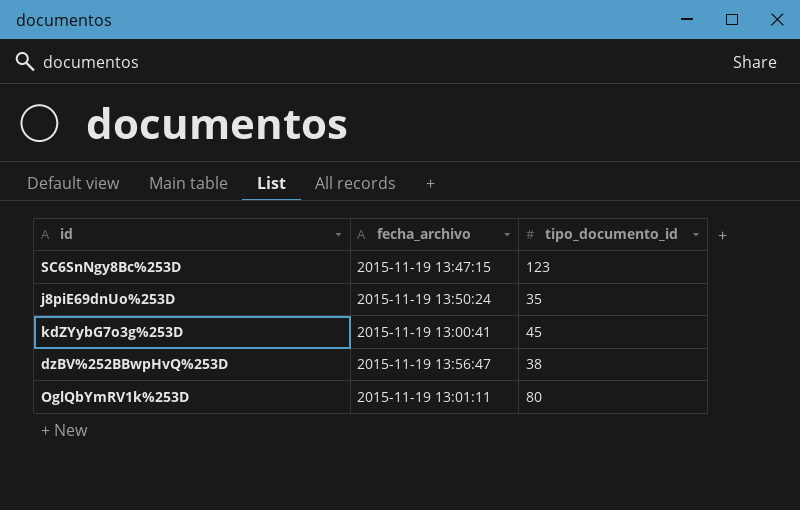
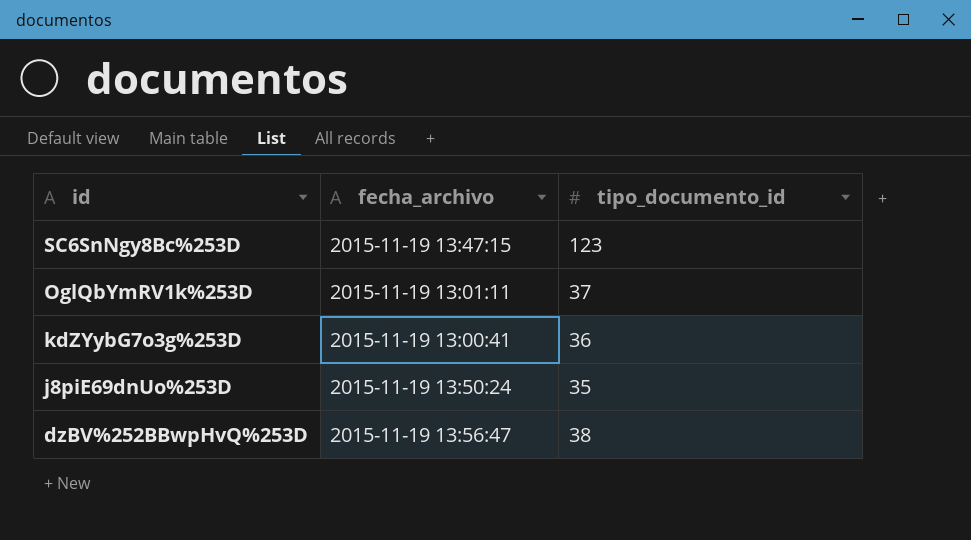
row order: none -> id descending
OglQbYmRV1k%253D | tipo_documento_id: 80 -> 37
kdZYybG7o3g%253D | tipo_documento_id: 45 -> 36

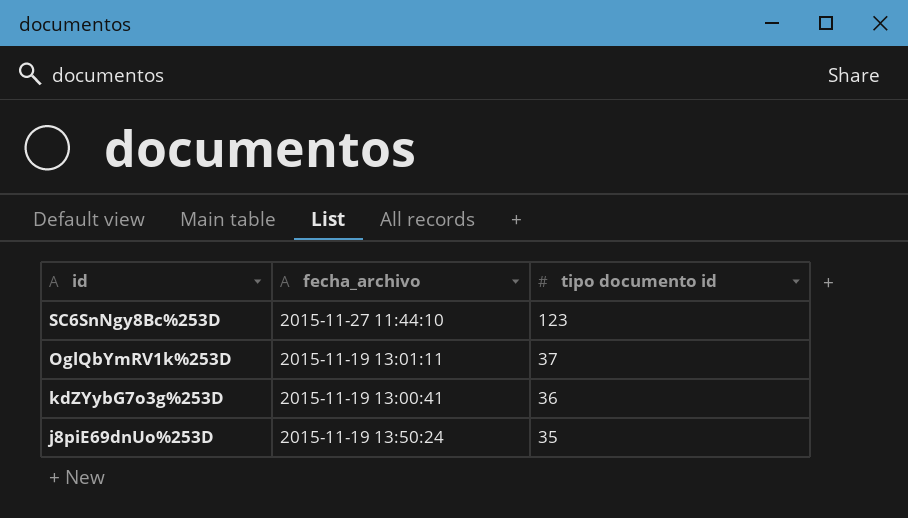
column name: tipo_documento_id -> tipo documento id
row dzBV%252BBwpHvQ%253D: 2015-11-19 13:56:47 | 38 -> none
SC6SnNgy8Bc%253D | fecha_archivo: 2015-11-19 13:47:15 -> 2015-11-27 11:44:10

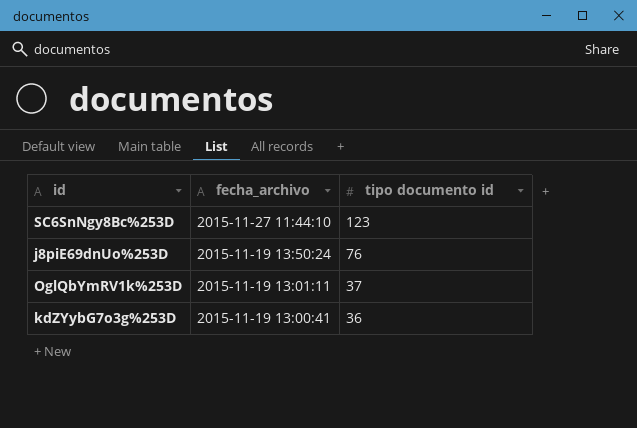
row order: id descending -> fecha_archivo descending
j8piE69dnUo%253D | tipo documento id: 35 -> 76

